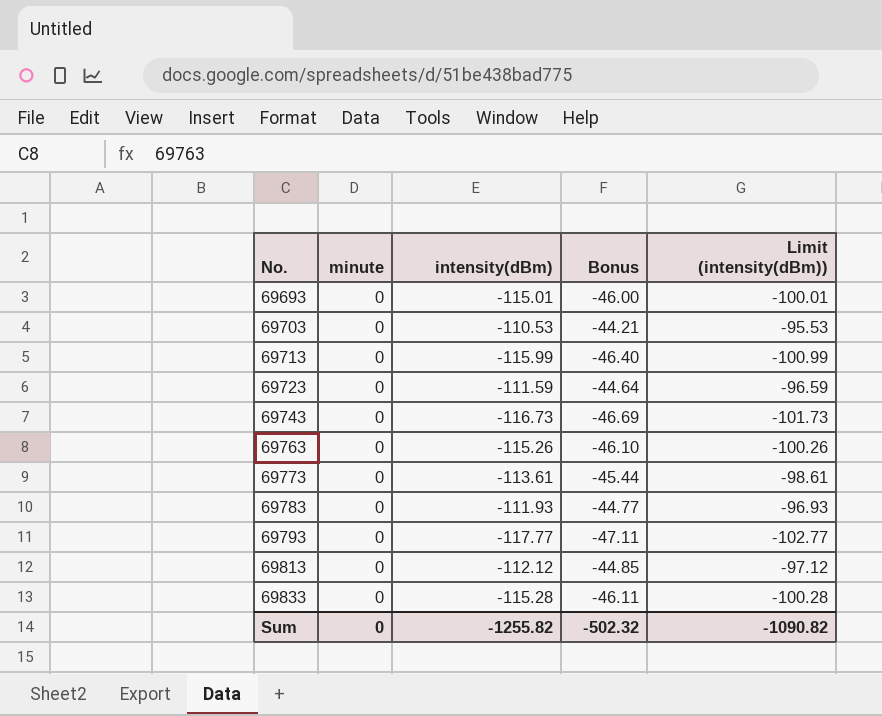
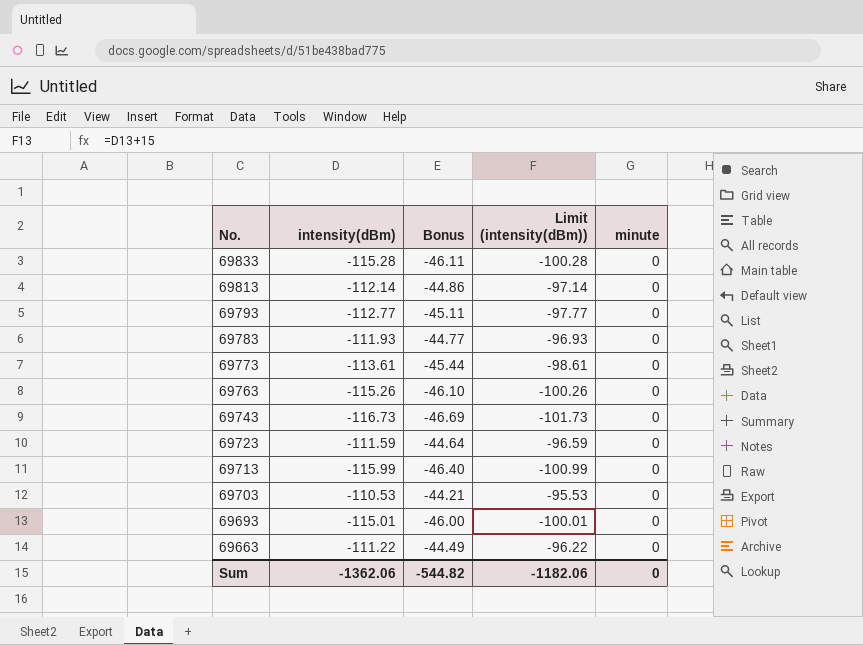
row order: No. ascending -> No. descending
column minute | position: 2 -> 5
69813 | intensity(dBm): -112.12 -> -112.14
69813 | Bonus: -44.85 -> -44.86
69813 | Limit (intensity(dBm)): -97.12 -> -97.14
69793 | intensity(dBm): -117.77 -> -112.77
69793 | Bonus: -47.11 -> -45.11
69793 | Limit (intensity(dBm)): -102.77 -> -97.77
row 69663: none -> -111.22 | -44.49 | -96.22 | 0
Sum | intensity(dBm): -1255.82 -> -1362.06
Sum | Bonus: -502.32 -> -544.82
Sum | Limit (intensity(dBm)): -1090.82 -> -1182.06

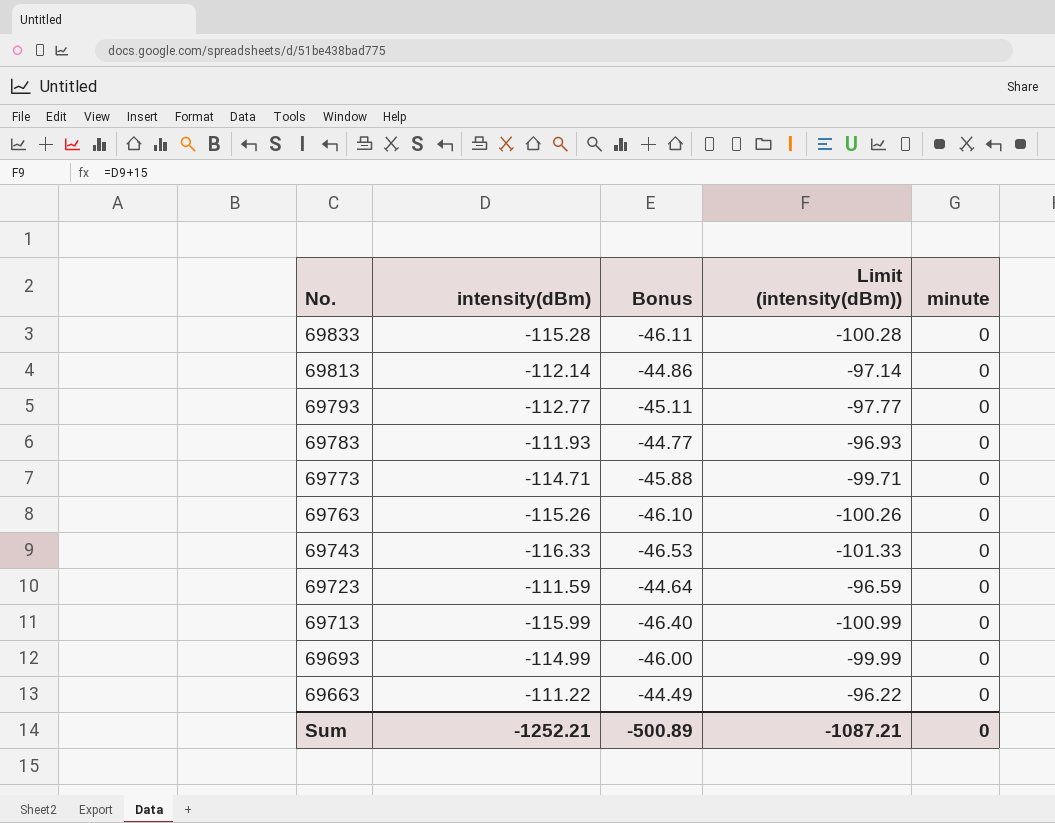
row 69703: -110.53 | -44.21 | -95.53 | 0 -> none
69773 | intensity(dBm): -113.61 -> -114.71
69773 | Bonus: -45.44 -> -45.88
69773 | Limit (intensity(dBm)): -98.61 -> -99.71
69743 | intensity(dBm): -116.73 -> -116.33
69743 | Bonus: -46.69 -> -46.53
69743 | Limit (intensity(dBm)): -101.73 -> -101.33
69693 | intensity(dBm): -115.01 -> -114.99
69693 | Limit (intensity(dBm)): -100.01 -> -99.99
Sum | intensity(dBm): -1362.06 -> -1252.21
Sum | Bonus: -544.82 -> -500.89
Sum | Limit (intensity(dBm)): -1182.06 -> -1087.21

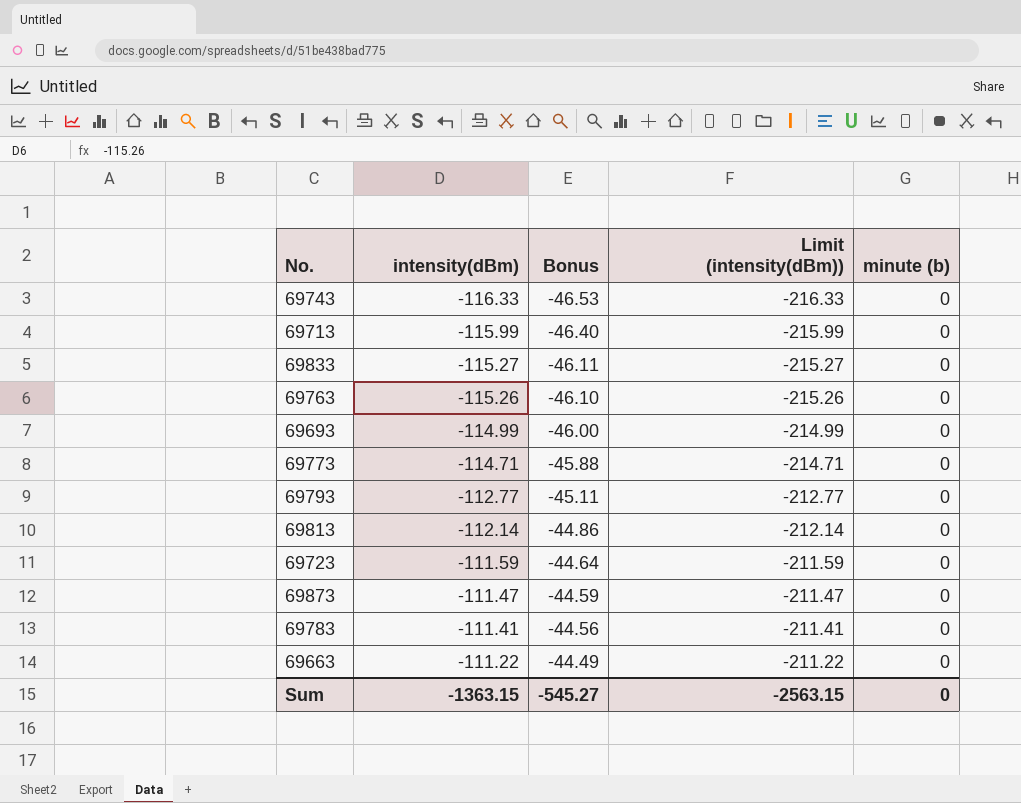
row order: No. descending -> intensity(dBm) ascending
column Limit (intensity(dBm)) | formula: [intensity(dBm)] + 15 -> [intensity(dBm)] - 100
column name: minute -> minute (b)
69833 | intensity(dBm): -115.28 -> -115.27
row 69873: none -> -111.47 | -44.59 | -211.47 | 0
69783 | intensity(dBm): -111.93 -> -111.41
69783 | Bonus: -44.77 -> -44.56
Sum | intensity(dBm): -1252.21 -> -1363.15
Sum | Bonus: -500.89 -> -545.27
Sum | Limit (intensity(dBm)): -1087.21 -> -2563.15

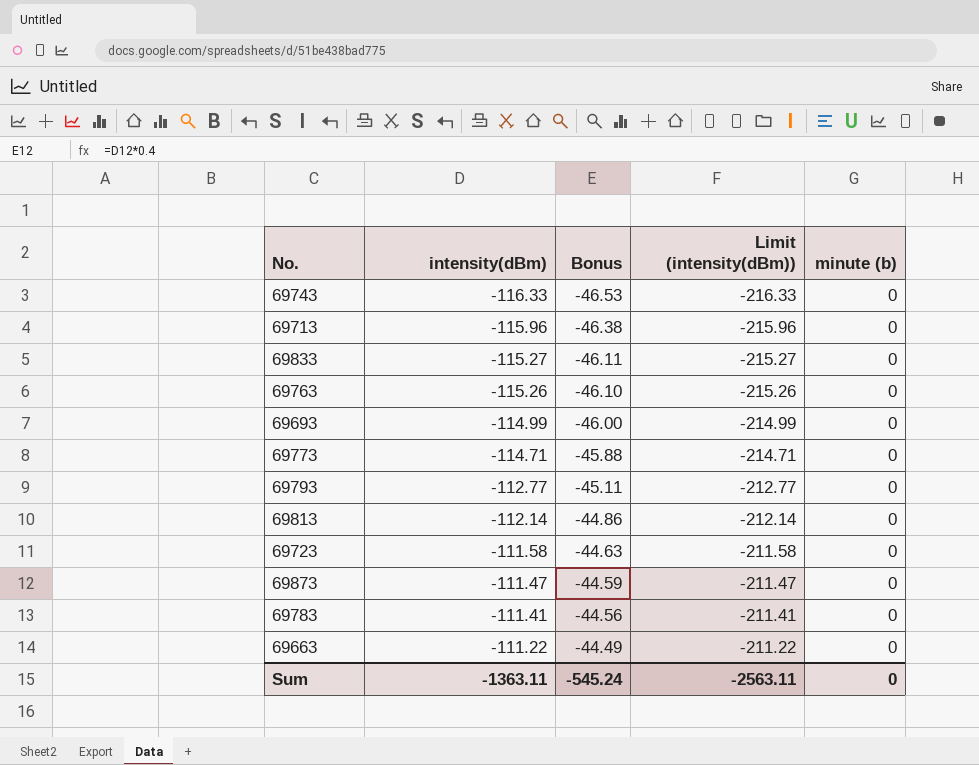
69713 | intensity(dBm): -115.99 -> -115.96
69713 | Bonus: -46.40 -> -46.38
69713 | Limit (intensity(dBm)): -215.99 -> -215.96
69723 | intensity(dBm): -111.59 -> -111.58
69723 | Bonus: -44.64 -> -44.63
69723 | Limit (intensity(dBm)): -211.59 -> -211.58
Sum | intensity(dBm): -1363.15 -> -1363.11
Sum | Bonus: -545.27 -> -545.24
Sum | Limit (intensity(dBm)): -2563.15 -> -2563.11

